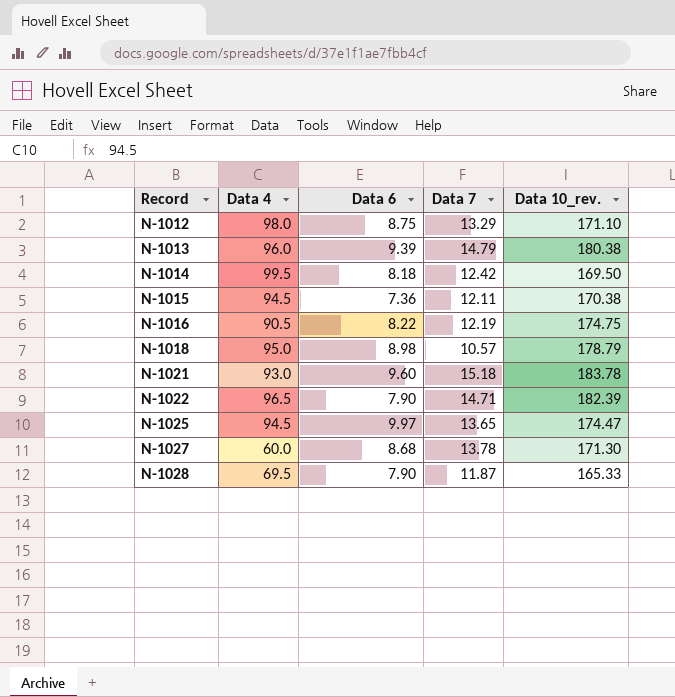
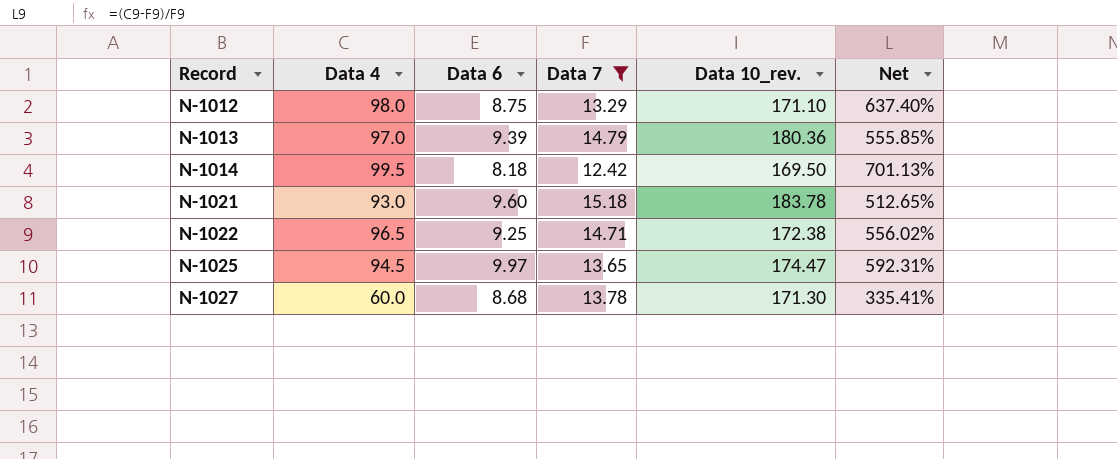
filter: none -> Data 7 >= 12.42
column Net | formula: none -> ([Data 4] - [Data 7]) / [Data 7]
N-1013 | Data 4: 96.0 -> 97.0
N-1013 | Data 10_rev.: 180.38 -> 180.36
N-1022 | Data 6: 7.90 -> 9.25
N-1022 | Data 10_rev.: 182.39 -> 172.38

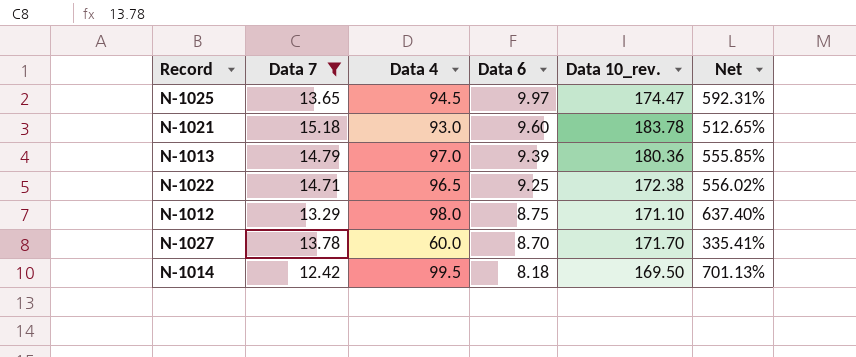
row order: Record ascending -> Data 6 descending
column Data 7 | position: 4 -> 2
N-1027 | Data 6: 8.68 -> 8.70
N-1027 | Data 10_rev.: 171.30 -> 171.70

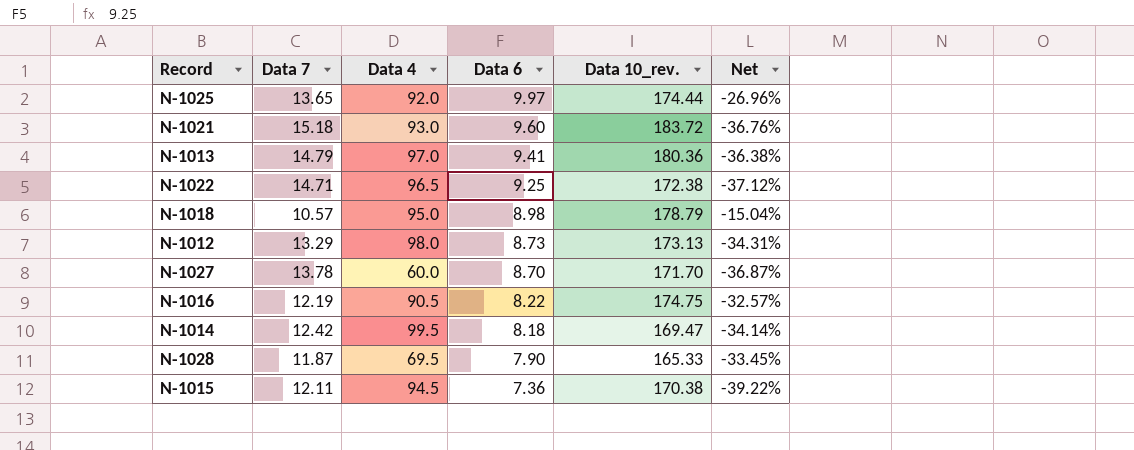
filter: Data 7 >= 12.42 -> none
column Net | formula: ([Data 4] - [Data 7]) / [Data 7] -> ([Data 6] - [Data 7]) / [Data 7]
N-1025 | Data 4: 94.5 -> 92.0
N-1025 | Data 10_rev.: 174.47 -> 174.44
N-1021 | Data 10_rev.: 183.78 -> 183.72
N-1013 | Data 6: 9.39 -> 9.41
N-1012 | Data 6: 8.75 -> 8.73
N-1012 | Data 10_rev.: 171.10 -> 173.13
N-1014 | Data 10_rev.: 169.50 -> 169.47

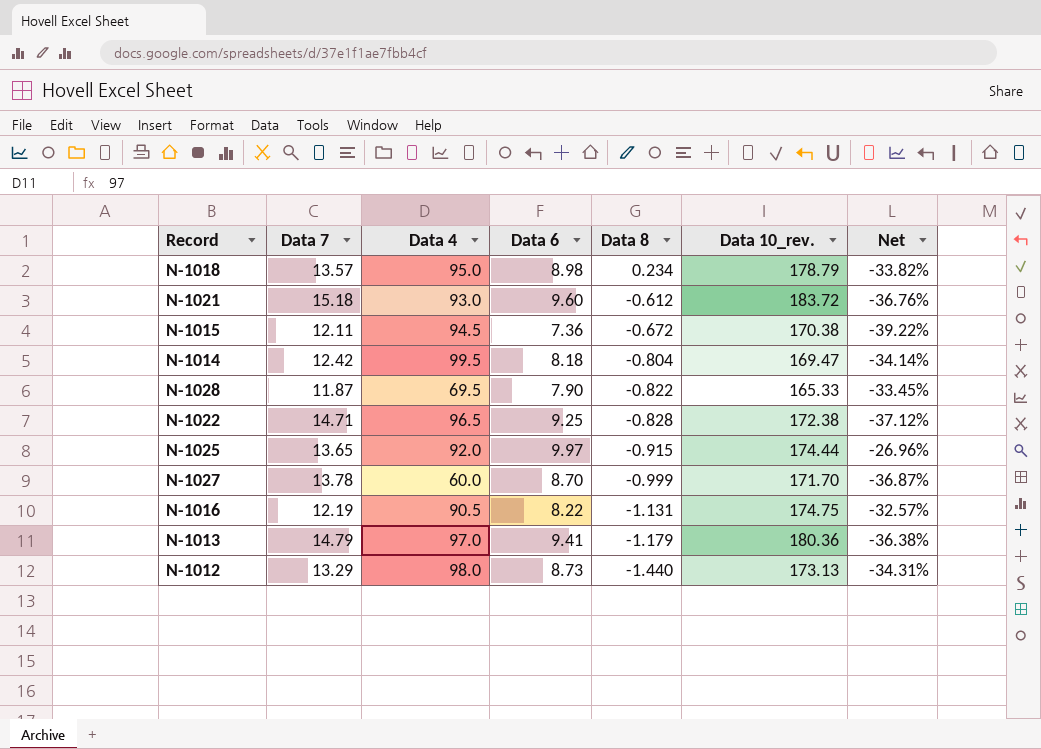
row order: Data 6 descending -> Data 8 descending
column Data 8 | position: none -> 5
N-1018 | Data 7: 10.57 -> 13.57
N-1018 | Net: -15.04% -> -33.82%

